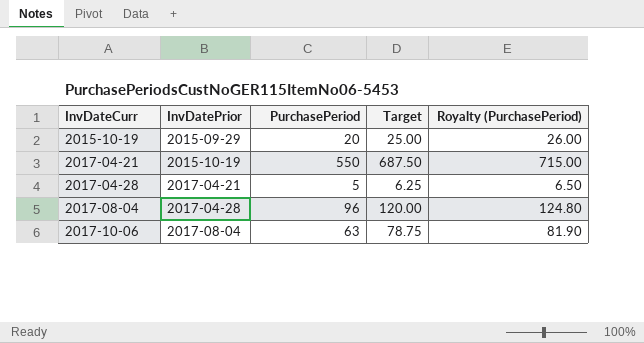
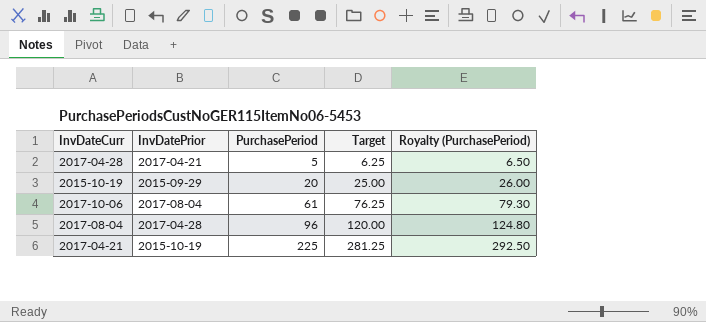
row order: InvDateCurr ascending -> PurchasePeriod ascending
2017-10-06 | PurchasePeriod: 63 -> 61
2017-10-06 | Target: 78.75 -> 76.25
2017-10-06 | Royalty (PurchasePeriod): 81.90 -> 79.30
2017-04-21 | PurchasePeriod: 550 -> 225
2017-04-21 | Target: 687.50 -> 281.25
2017-04-21 | Royalty (PurchasePeriod): 715.00 -> 292.50

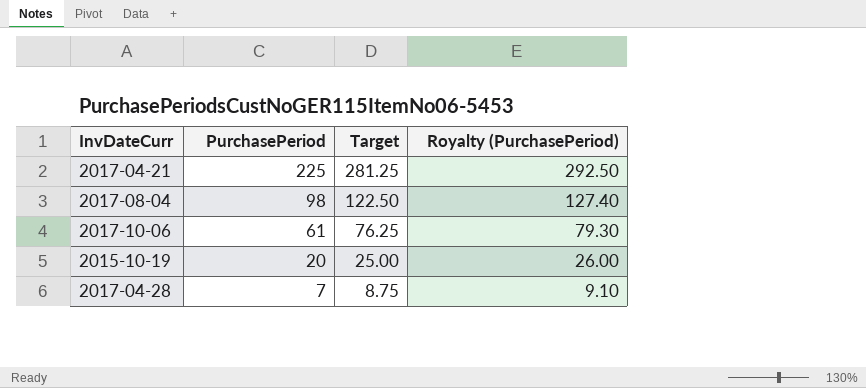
row order: PurchasePeriod ascending -> PurchasePeriod descending
column InvDatePrior | position: 2 -> none
2017-08-04 | PurchasePeriod: 96 -> 98
2017-08-04 | Target: 120.00 -> 122.50
2017-08-04 | Royalty (PurchasePeriod): 124.80 -> 127.40
2017-04-28 | PurchasePeriod: 5 -> 7
2017-04-28 | Target: 6.25 -> 8.75
2017-04-28 | Royalty (PurchasePeriod): 6.50 -> 9.10

